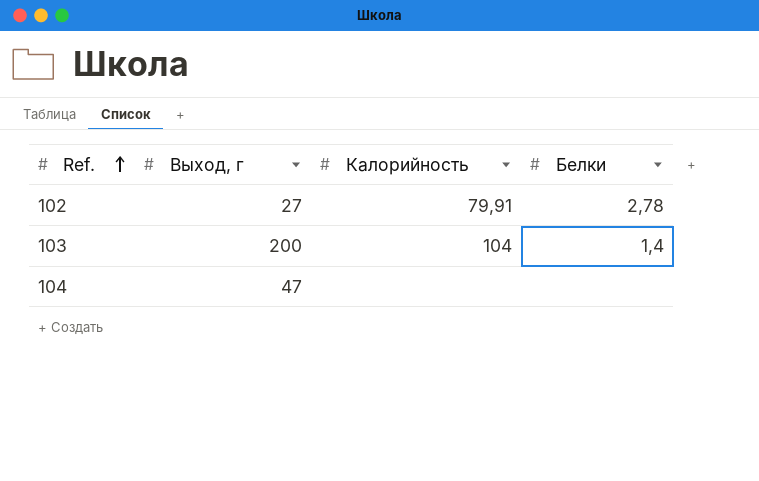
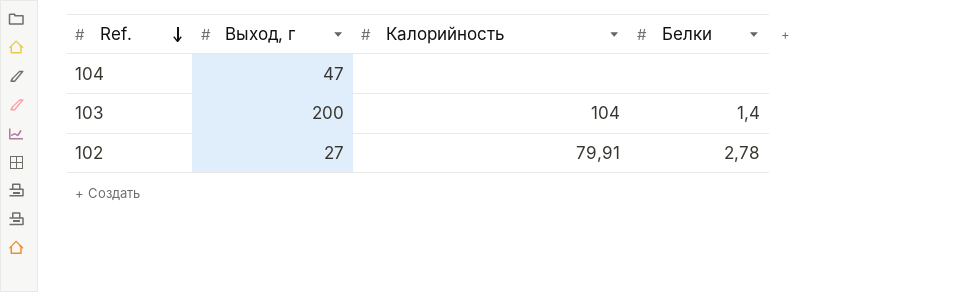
row order: Ref. ascending -> Ref. descending

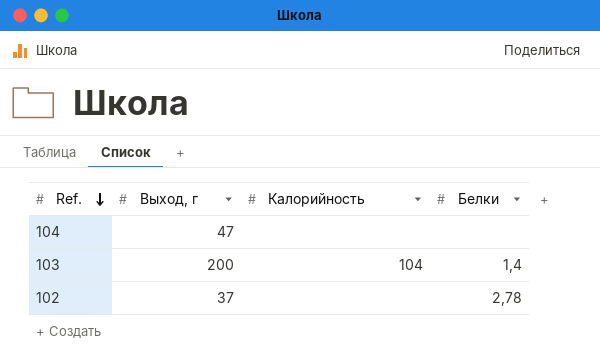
102 | Выход, г: 27 -> 37
102 | Калорийность: 79,91 -> none

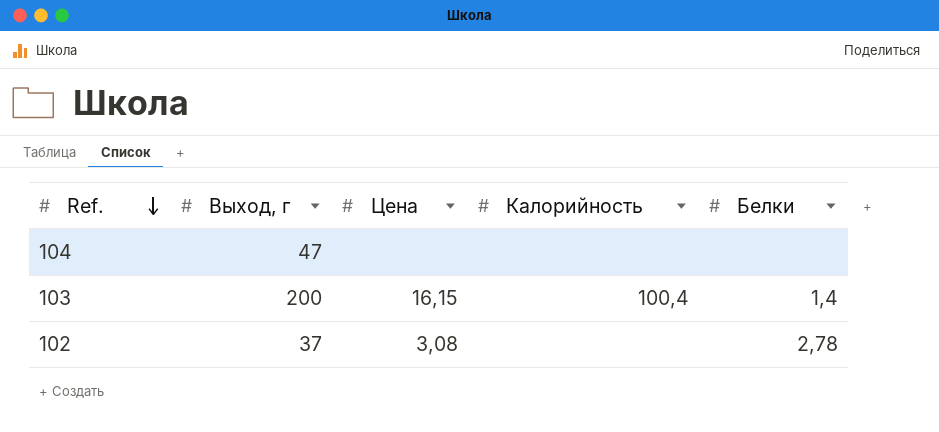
column Цена | position: none -> 3
103 | Калорийность: 104 -> 100,4

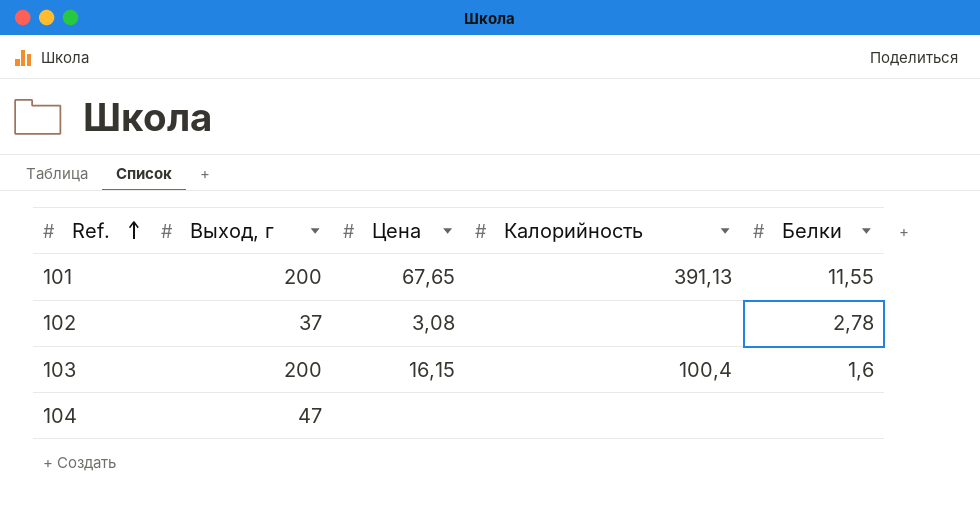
row order: Ref. descending -> Ref. ascending
row 101: none -> 200 | 67,65 | 391,13 | 11,55
103 | Белки: 1,4 -> 1,6

